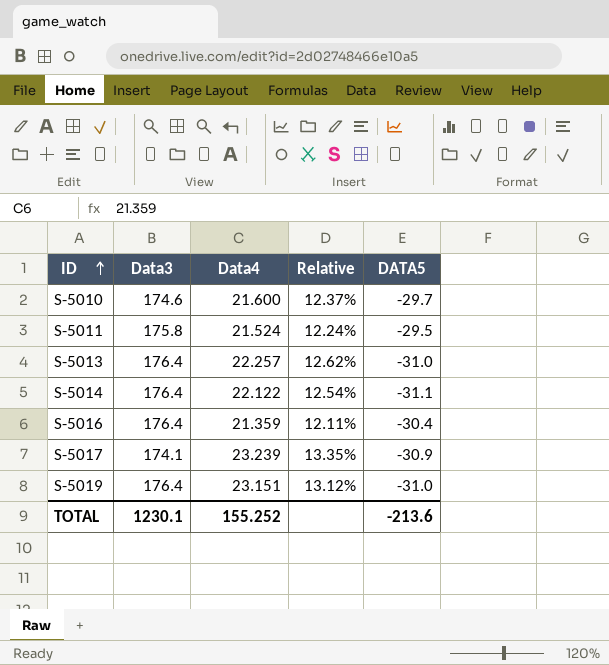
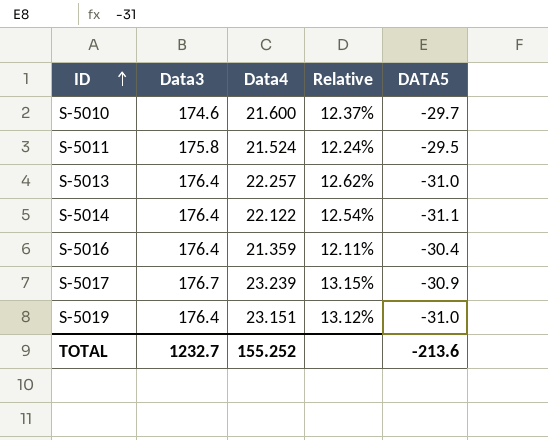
S-5017 | Data3: 174.1 -> 176.7
S-5017 | Relative: 13.35% -> 13.15%
TOTAL | Data3: 1230.1 -> 1232.7

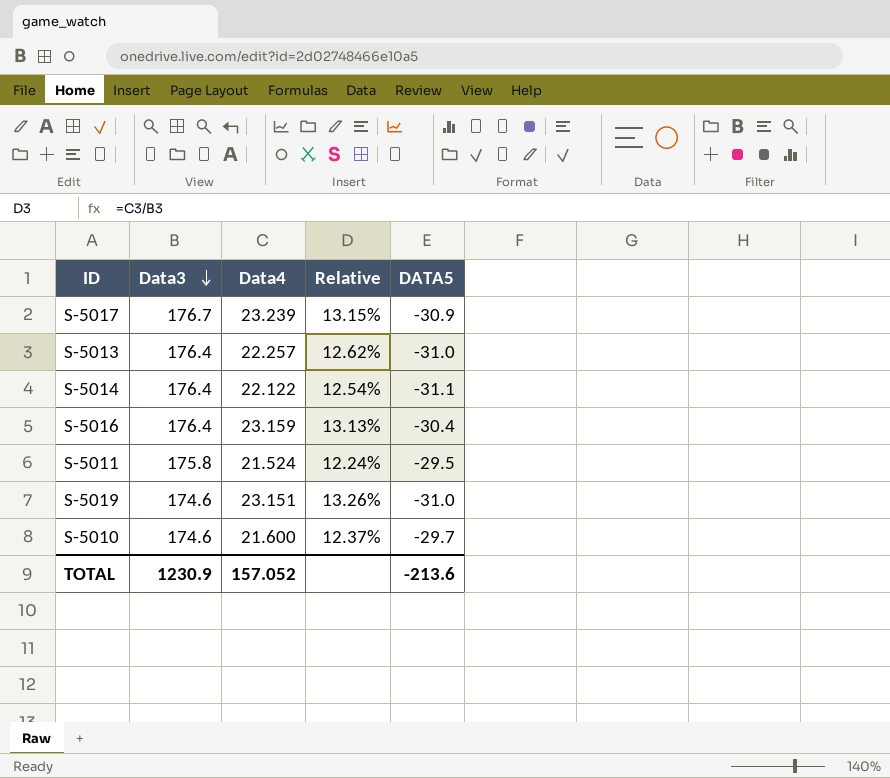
row order: ID ascending -> Data3 descending
S-5016 | Data4: 21.359 -> 23.159
S-5016 | Relative: 12.11% -> 13.13%
S-5019 | Data3: 176.4 -> 174.6
S-5019 | Relative: 13.12% -> 13.26%
TOTAL | Data3: 1232.7 -> 1230.9
TOTAL | Data4: 155.252 -> 157.052

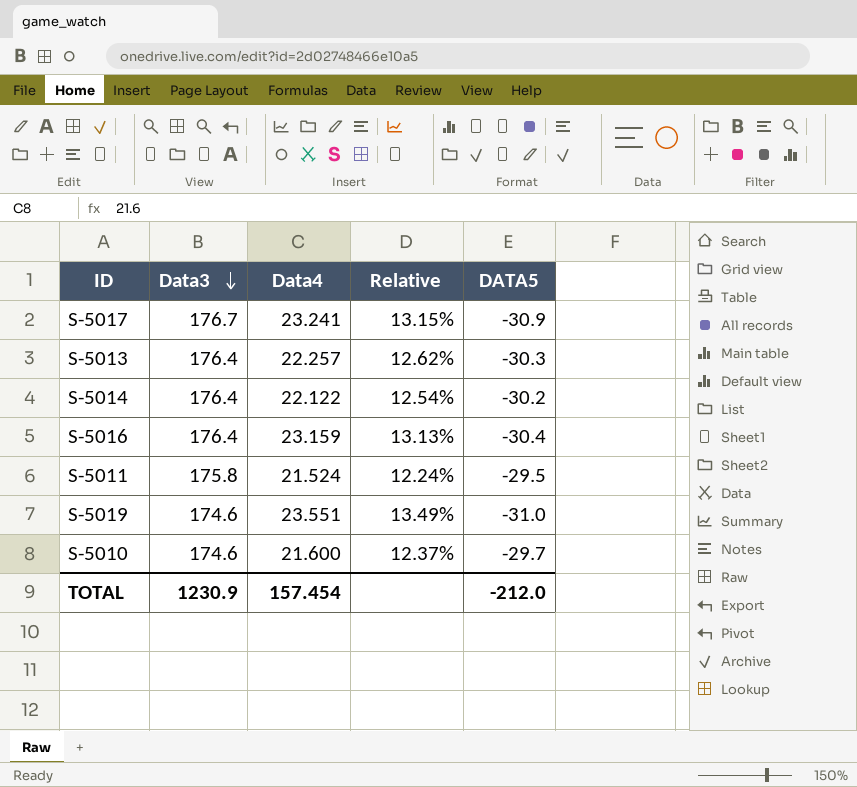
S-5017 | Data4: 23.239 -> 23.241
S-5013 | DATA5: -31.0 -> -30.3
S-5014 | DATA5: -31.1 -> -30.2
S-5019 | Data4: 23.151 -> 23.551
S-5019 | Relative: 13.26% -> 13.49%
TOTAL | Data4: 157.052 -> 157.454
TOTAL | DATA5: -213.6 -> -212.0

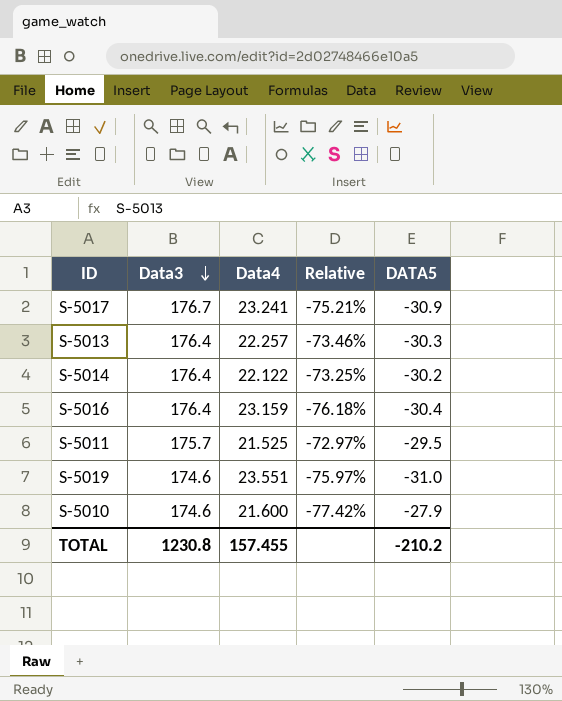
column Relative | formula: [Data4] / [Data3] -> [Data4] / [DATA5]
S-5011 | Data3: 175.8 -> 175.7
S-5011 | Data4: 21.524 -> 21.525
S-5010 | DATA5: -29.7 -> -27.9
TOTAL | Data3: 1230.9 -> 1230.8
TOTAL | Data4: 157.454 -> 157.455
TOTAL | DATA5: -212.0 -> -210.2

